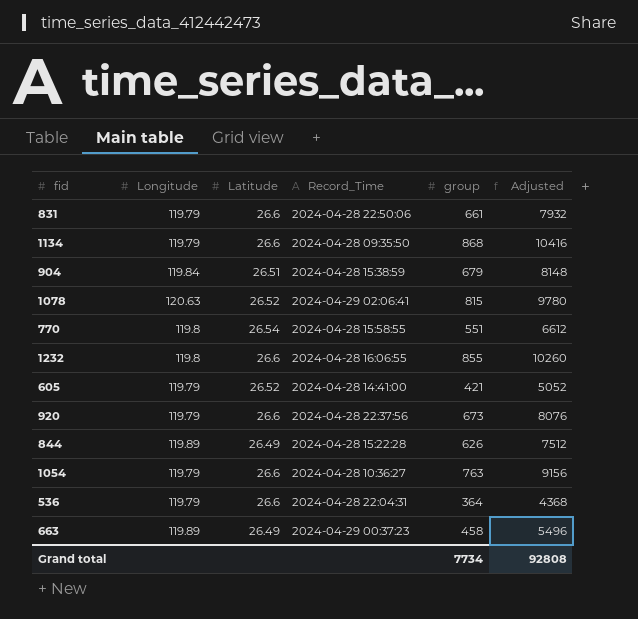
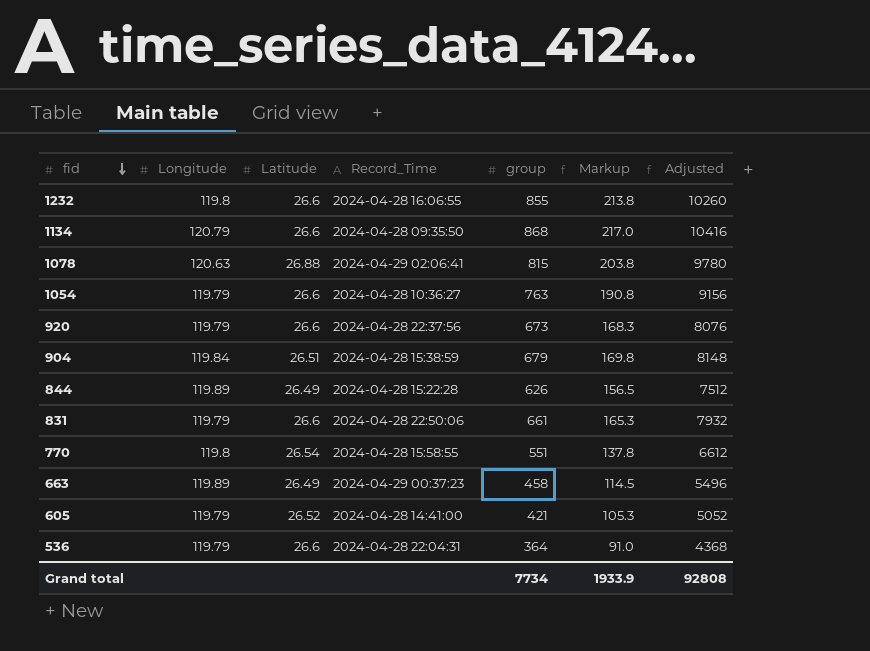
row order: none -> fid descending
column Markup | formula: none -> [group] * 0.25
1134 | Longitude: 119.79 -> 120.79
1078 | Latitude: 26.52 -> 26.88

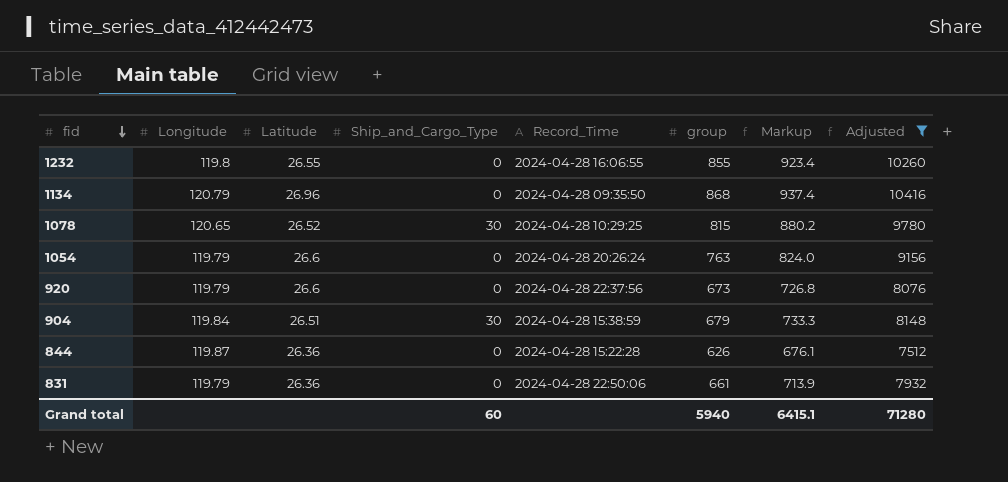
filter: none -> Adjusted >= 7512
column Ship_and_Cargo_Type | position: none -> 4
column Markup | formula: [group] * 0.25 -> [group] * 1.08
1232 | Latitude: 26.6 -> 26.55
1134 | Latitude: 26.6 -> 26.96
1078 | Longitude: 120.63 -> 120.65
1078 | Latitude: 26.88 -> 26.52
1078 | Record_Time: 2024-04-29 02:06:41 -> 2024-04-28 10:29:25
1054 | Record_Time: 2024-04-28 10:36:27 -> 2024-04-28 20:26:24
844 | Longitude: 119.89 -> 119.87
844 | Latitude: 26.49 -> 26.36
831 | Latitude: 26.6 -> 26.36
Grand total | group: 7734 -> 5940
Grand total | Markup: 1933.9 -> 6415.1
Grand total | Adjusted: 92808 -> 71280

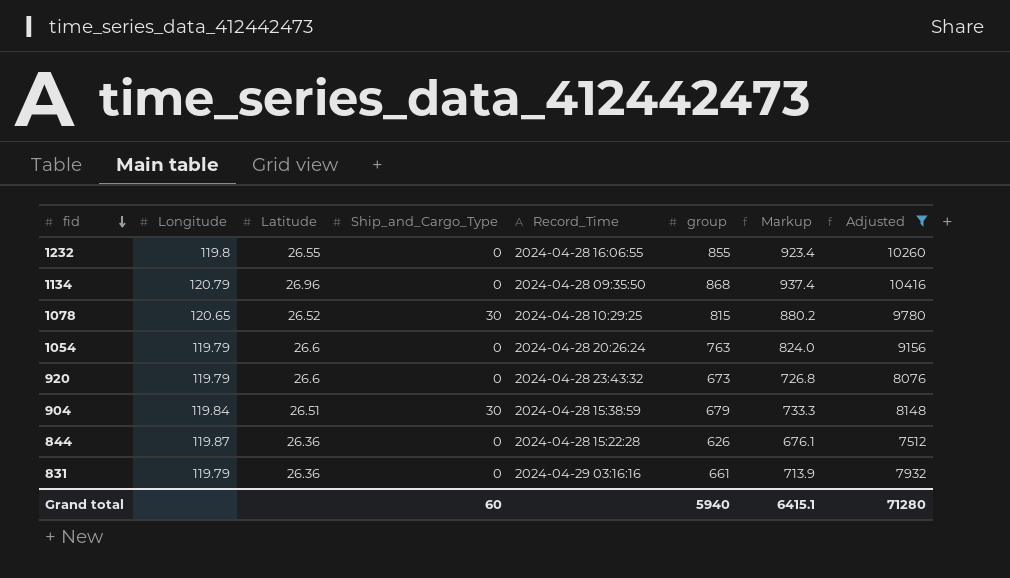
920 | Record_Time: 2024-04-28 22:37:56 -> 2024-04-28 23:43:32
831 | Record_Time: 2024-04-28 22:50:06 -> 2024-04-29 03:16:16

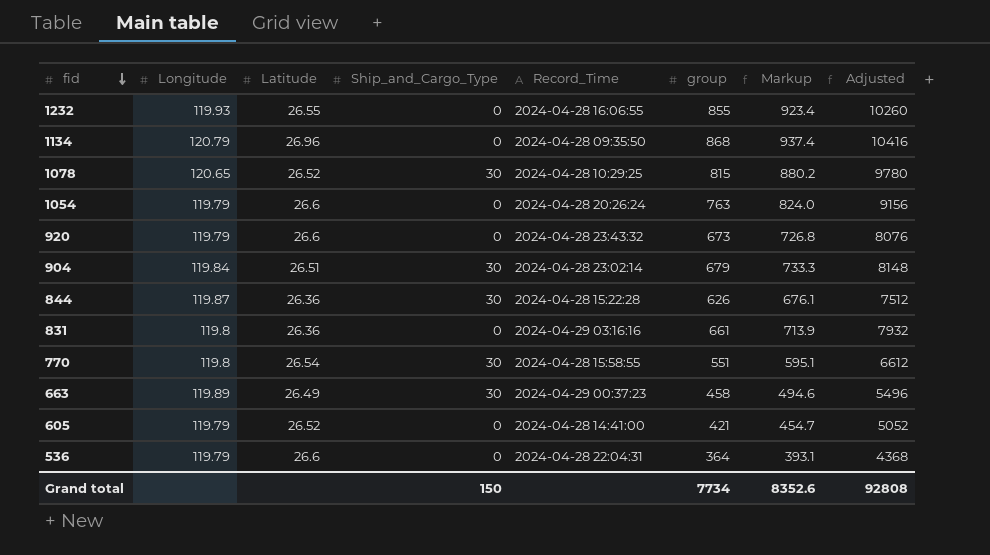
filter: Adjusted >= 7512 -> none
1232 | Longitude: 119.8 -> 119.93
904 | Record_Time: 2024-04-28 15:38:59 -> 2024-04-28 23:02:14
844 | Ship_and_Cargo_Type: 0 -> 30
831 | Longitude: 119.79 -> 119.8
Grand total | Ship_and_Cargo_Type: 60 -> 150
Grand total | group: 5940 -> 7734
Grand total | Markup: 6415.1 -> 8352.6
Grand total | Adjusted: 71280 -> 92808

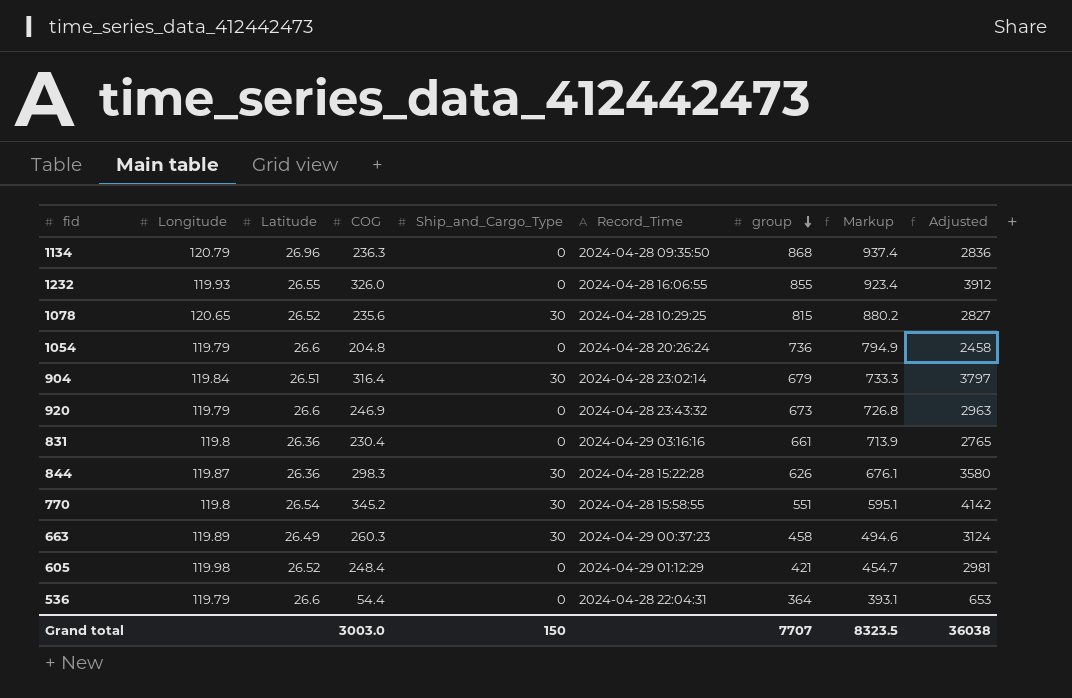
row order: fid descending -> group descending
column COG | position: none -> 4
column Adjusted | formula: [group] * 12 -> [COG] * 12
1054 | group: 763 -> 736
1054 | Markup: 824.0 -> 794.9
605 | Longitude: 119.79 -> 119.98
605 | Record_Time: 2024-04-28 14:41:00 -> 2024-04-29 01:12:29
Grand total | group: 7734 -> 7707
Grand total | Markup: 8352.6 -> 8323.5
Grand total | Adjusted: 92808 -> 36038

